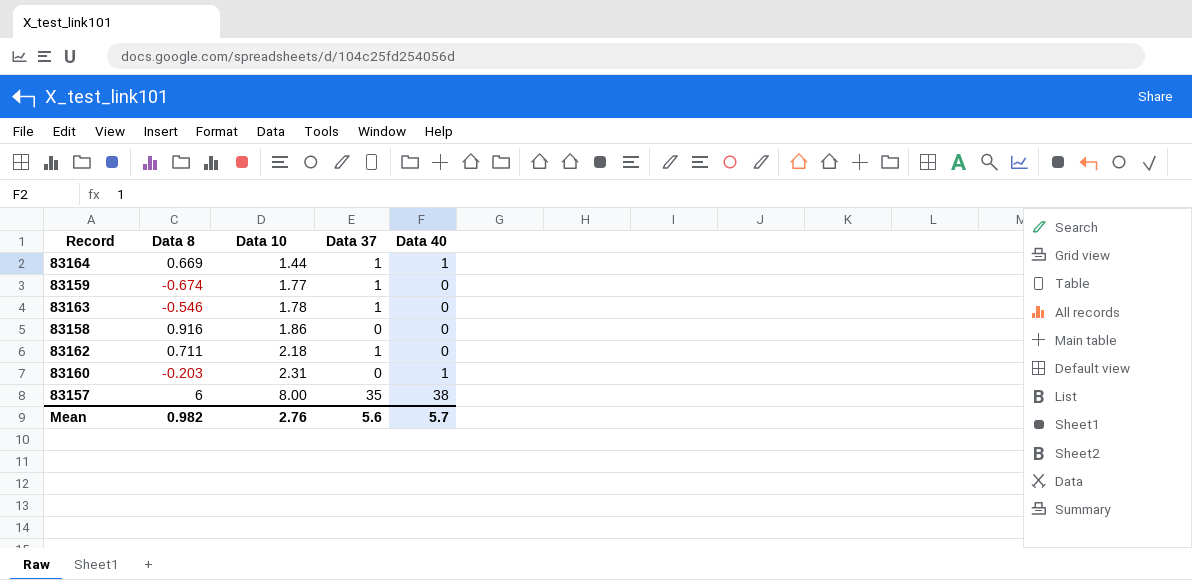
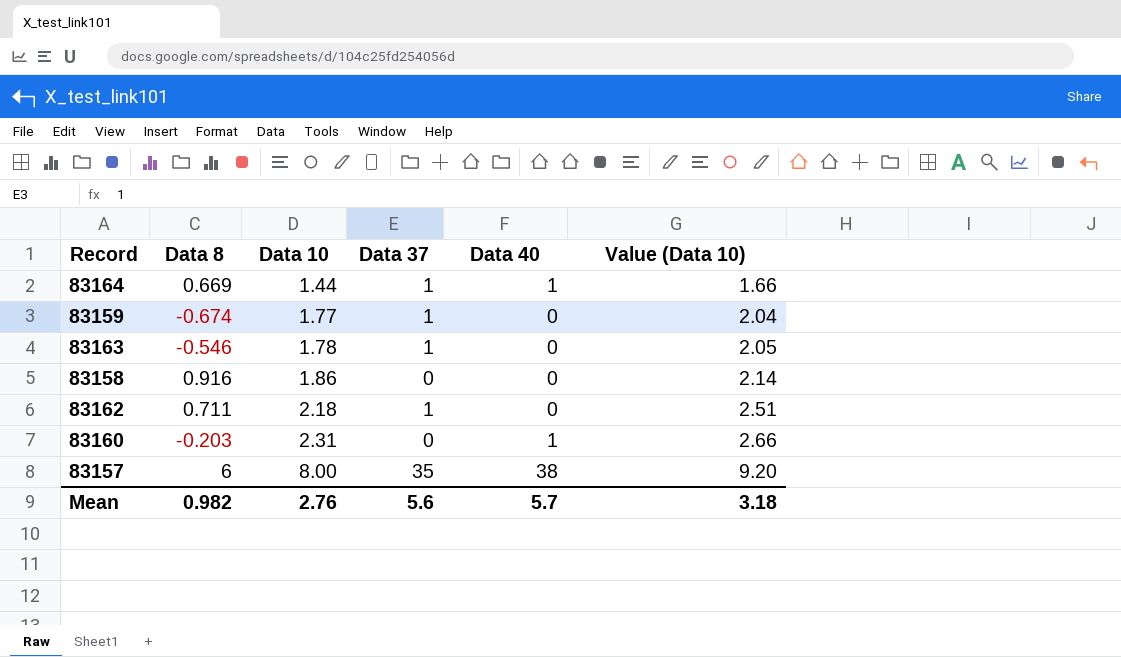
column Value (Data 10) | formula: none -> [Data 10] * 1.15

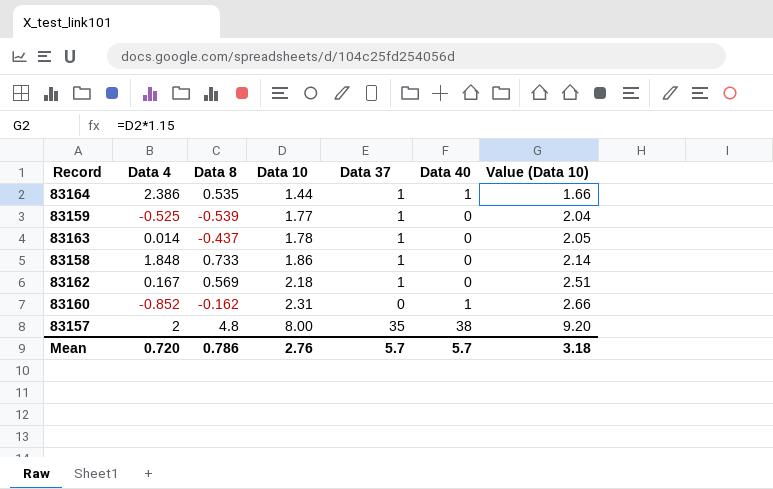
column Data 4 | position: none -> 2
83164 | Data 8: 0.669 -> 0.535
83159 | Data 8: -0.674 -> -0.539
83163 | Data 8: -0.546 -> -0.437
83158 | Data 8: 0.916 -> 0.733
83158 | Data 37: 0 -> 1
83162 | Data 8: 0.711 -> 0.569
83160 | Data 8: -0.203 -> -0.162
83157 | Data 8: 6 -> 4.8
Mean | Data 8: 0.982 -> 0.786
Mean | Data 37: 5.6 -> 5.7

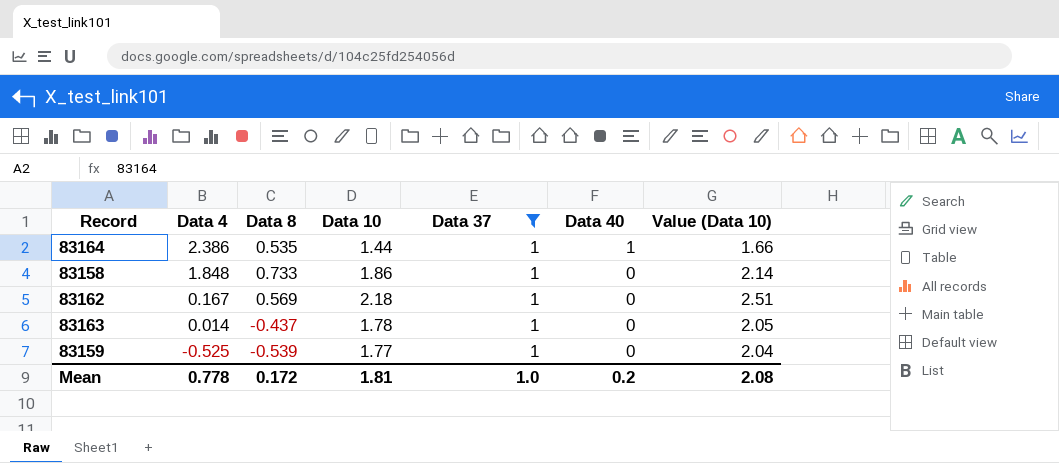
filter: none -> Data 37 = 1
row order: Data 10 ascending -> Data 4 descending
Mean | Data 4: 0.720 -> 0.778
Mean | Data 8: 0.786 -> 0.172
Mean | Data 10: 2.76 -> 1.81
Mean | Data 37: 5.7 -> 1.0
Mean | Data 40: 5.7 -> 0.2
Mean | Value (Data 10): 3.18 -> 2.08

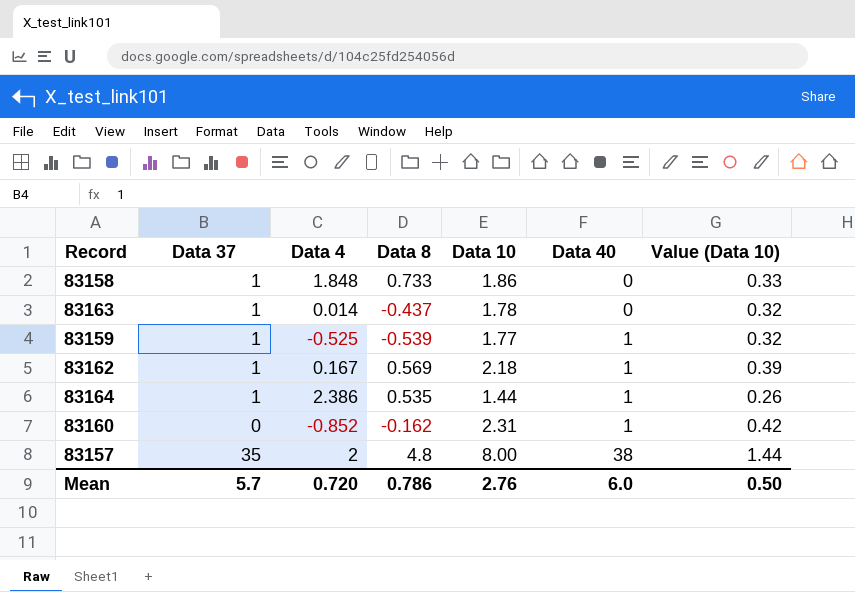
filter: Data 37 = 1 -> none
row order: Data 4 descending -> Data 40 ascending
column Data 37 | position: 5 -> 2
column Value (Data 10) | formula: [Data 10] * 1.15 -> [Data 10] * 0.18
83159 | Data 40: 0 -> 1
83162 | Data 40: 0 -> 1
Mean | Data 37: 1.0 -> 5.7
Mean | Data 4: 0.778 -> 0.720
Mean | Data 8: 0.172 -> 0.786
Mean | Data 10: 1.81 -> 2.76
Mean | Data 40: 0.2 -> 6.0
Mean | Value (Data 10): 2.08 -> 0.50

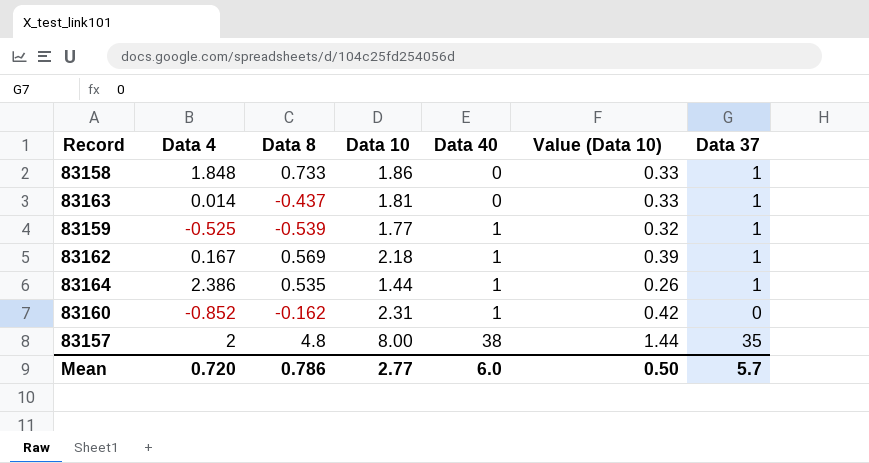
column Data 37 | position: 2 -> 7
83163 | Data 10: 1.78 -> 1.81
83163 | Value (Data 10): 0.32 -> 0.33
Mean | Data 10: 2.76 -> 2.77

